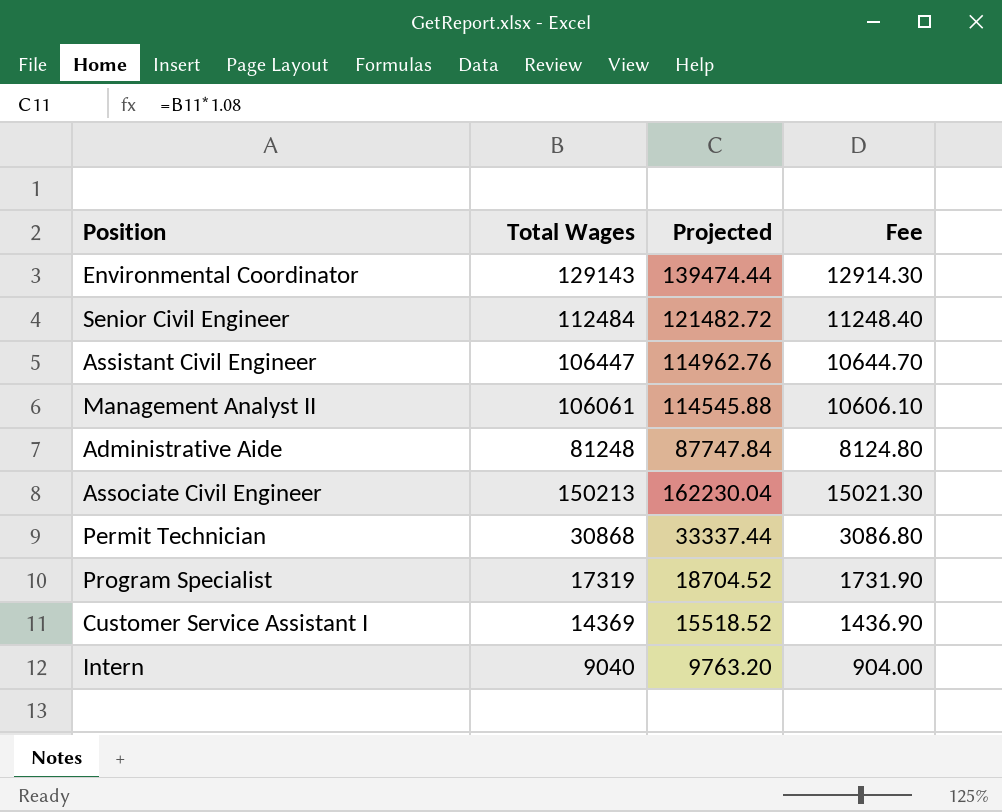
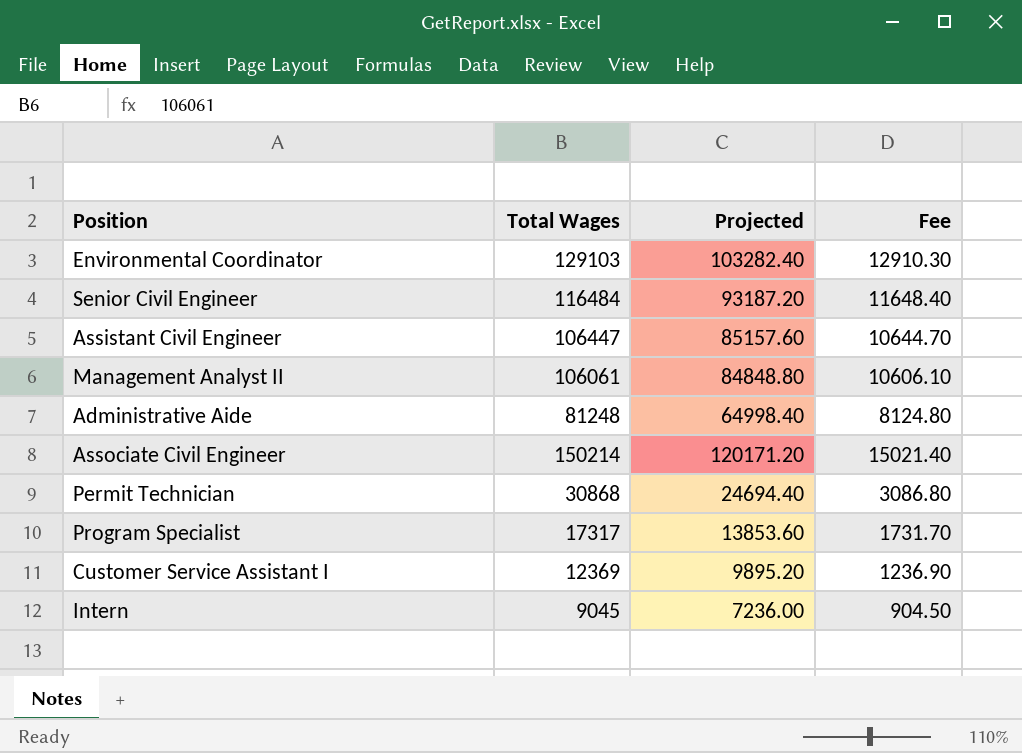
column Projected | formula: [Total Wages] * 1.08 -> [Total Wages] * 0.8
Environmental Coordinator | Total Wages: 129143 -> 129103
Environmental Coordinator | Fee: 12914.30 -> 12910.30
Senior Civil Engineer | Total Wages: 112484 -> 116484
Senior Civil Engineer | Fee: 11248.40 -> 11648.40
Associate Civil Engineer | Total Wages: 150213 -> 150214
Associate Civil Engineer | Fee: 15021.30 -> 15021.40
Program Specialist | Total Wages: 17319 -> 17317
Program Specialist | Fee: 1731.90 -> 1731.70
Customer Service Assistant I | Total Wages: 14369 -> 12369
Customer Service Assistant I | Fee: 1436.90 -> 1236.90
Intern | Total Wages: 9040 -> 9045
Intern | Fee: 904.00 -> 904.50

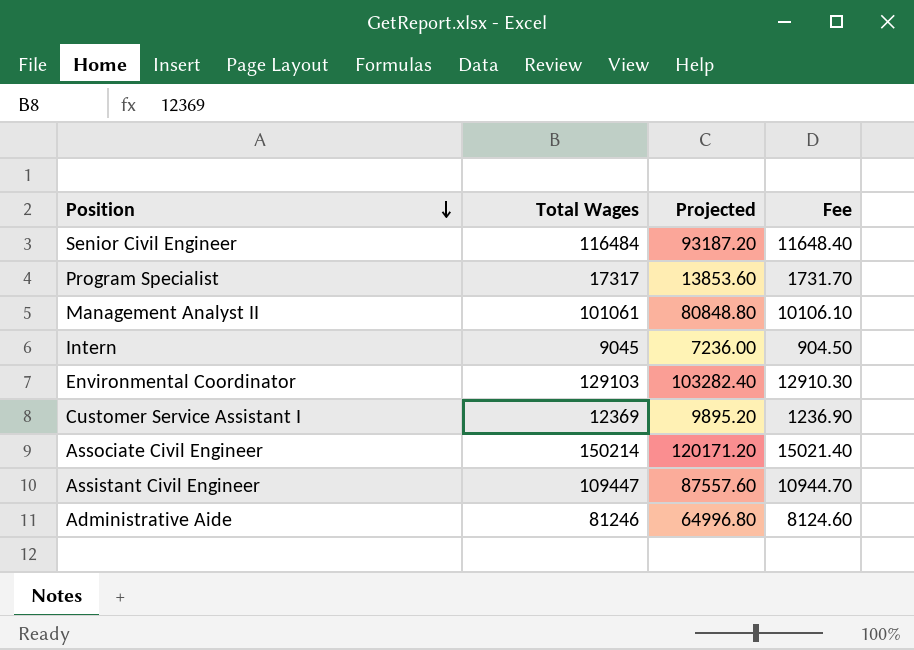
row order: none -> Position descending
row Permit Technician: 30868 | 24694.40 | 3086.80 -> none
Management Analyst II | Total Wages: 106061 -> 101061
Management Analyst II | Projected: 84848.80 -> 80848.80
Management Analyst II | Fee: 10606.10 -> 10106.10
Assistant Civil Engineer | Total Wages: 106447 -> 109447
Assistant Civil Engineer | Projected: 85157.60 -> 87557.60
Assistant Civil Engineer | Fee: 10644.70 -> 10944.70
Administrative Aide | Total Wages: 81248 -> 81246
Administrative Aide | Projected: 64998.40 -> 64996.80
Administrative Aide | Fee: 8124.80 -> 8124.60

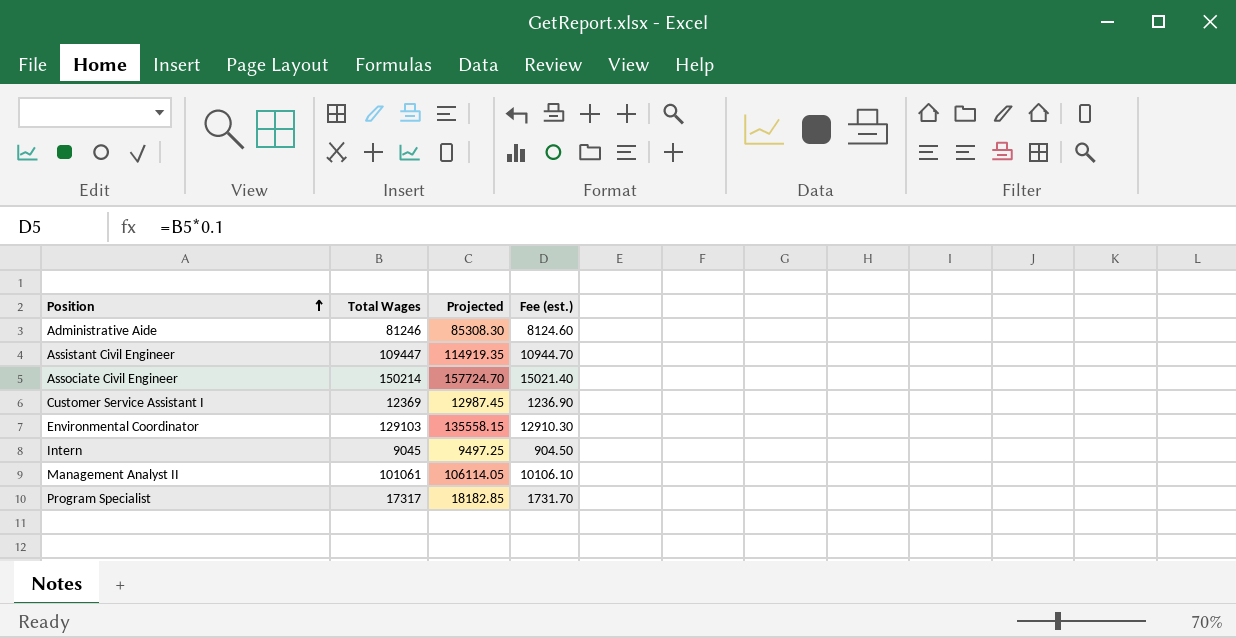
row order: Position descending -> Position ascending
column Projected | formula: [Total Wages] * 0.8 -> [Total Wages] * 1.05
column name: Fee -> Fee (est.)
row Senior Civil Engineer: 116484 | 93187.20 | 11648.40 -> none

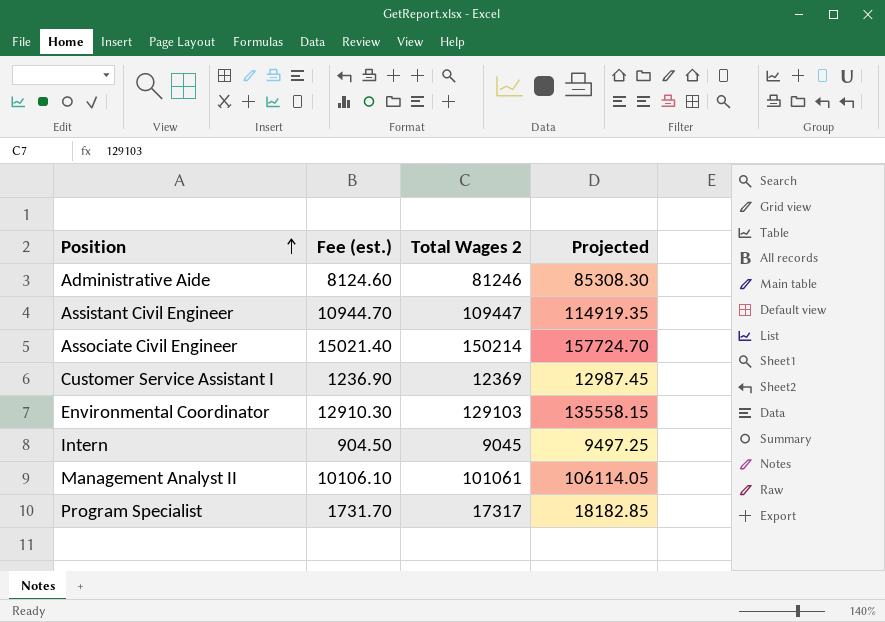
column Fee (est.) | position: 4 -> 2
column name: Total Wages -> Total Wages 2

